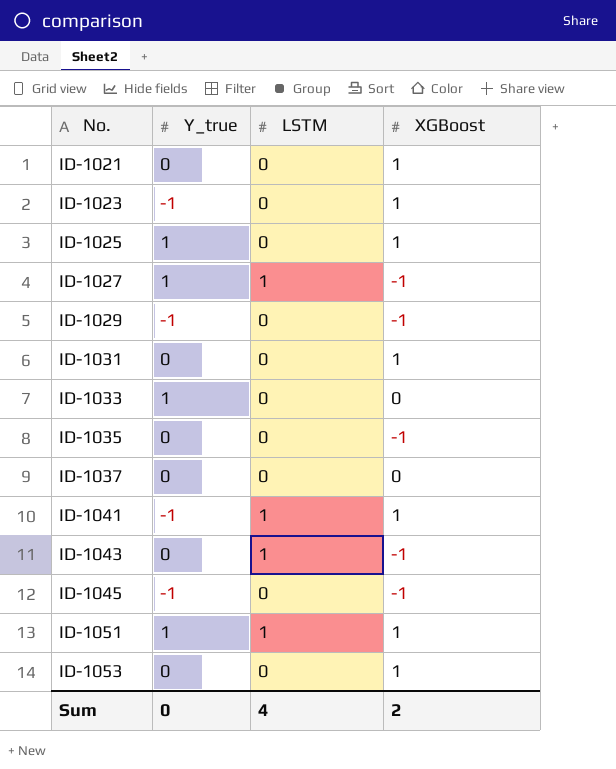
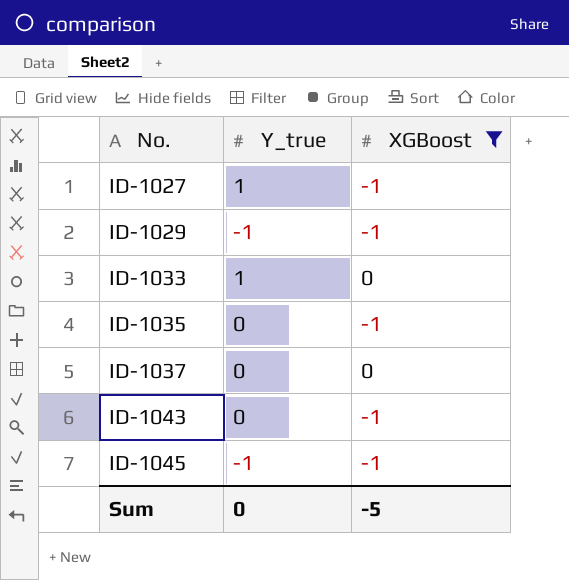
filter: none -> XGBoost != 1
column LSTM | position: 3 -> none
Sum | XGBoost: 2 -> -5

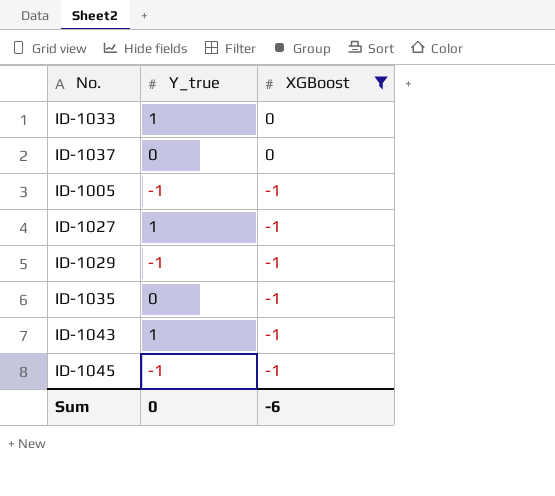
row order: No. ascending -> XGBoost descending
row ID-1005: none -> -1 | -1
ID-1043 | Y_true: 0 -> 1
Sum | XGBoost: -5 -> -6

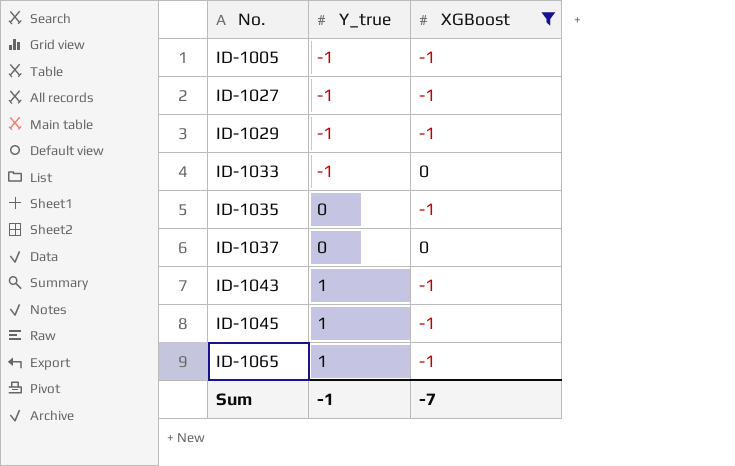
row order: XGBoost descending -> No. ascending
ID-1027 | Y_true: 1 -> -1
ID-1033 | Y_true: 1 -> -1
ID-1045 | Y_true: -1 -> 1
row ID-1065: none -> 1 | -1
Sum | Y_true: 0 -> -1
Sum | XGBoost: -6 -> -7

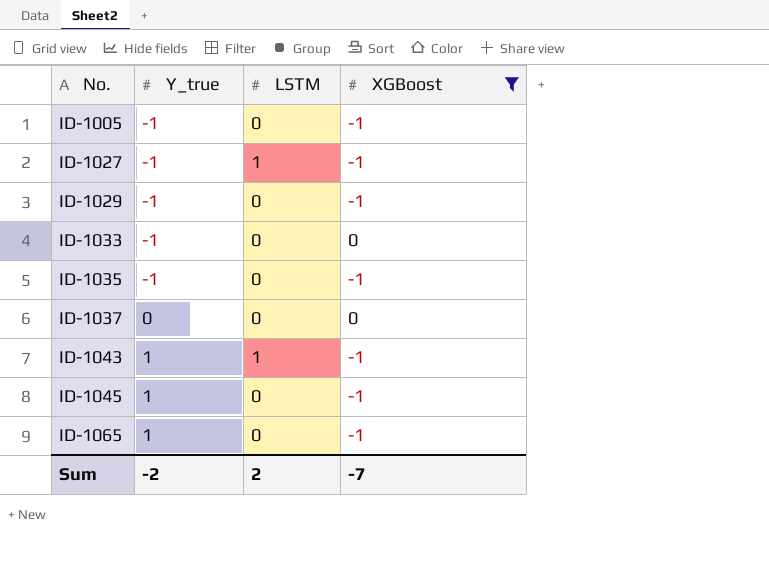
column LSTM | position: none -> 3
ID-1035 | Y_true: 0 -> -1
Sum | Y_true: -1 -> -2

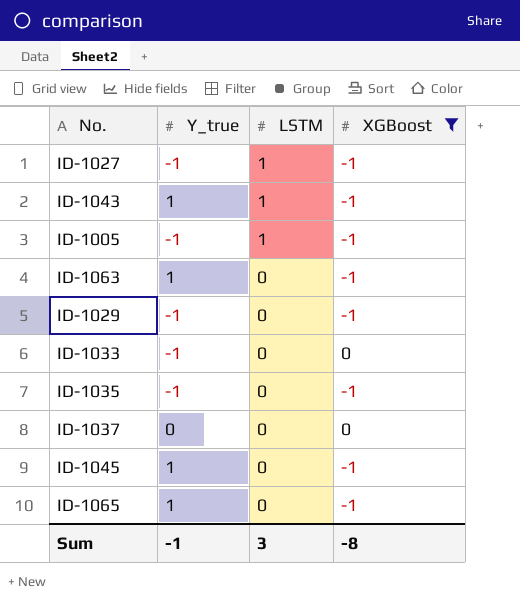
row order: No. ascending -> LSTM descending
ID-1005 | LSTM: 0 -> 1
row ID-1063: none -> 1 | 0 | -1
Sum | Y_true: -2 -> -1
Sum | LSTM: 2 -> 3
Sum | XGBoost: -7 -> -8

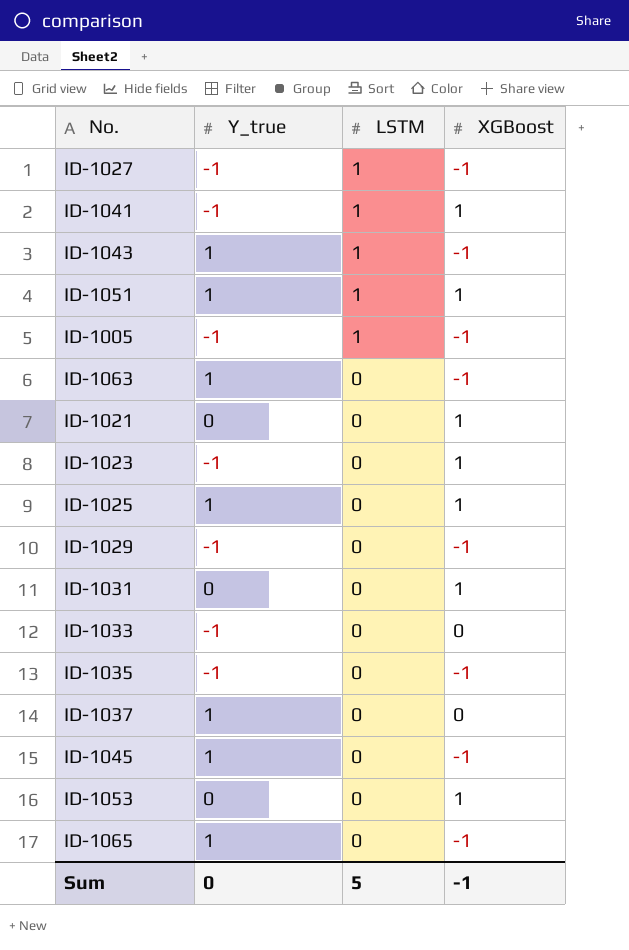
filter: XGBoost != 1 -> none
ID-1037 | Y_true: 0 -> 1
Sum | Y_true: -1 -> 0
Sum | LSTM: 3 -> 5
Sum | XGBoost: -8 -> -1

